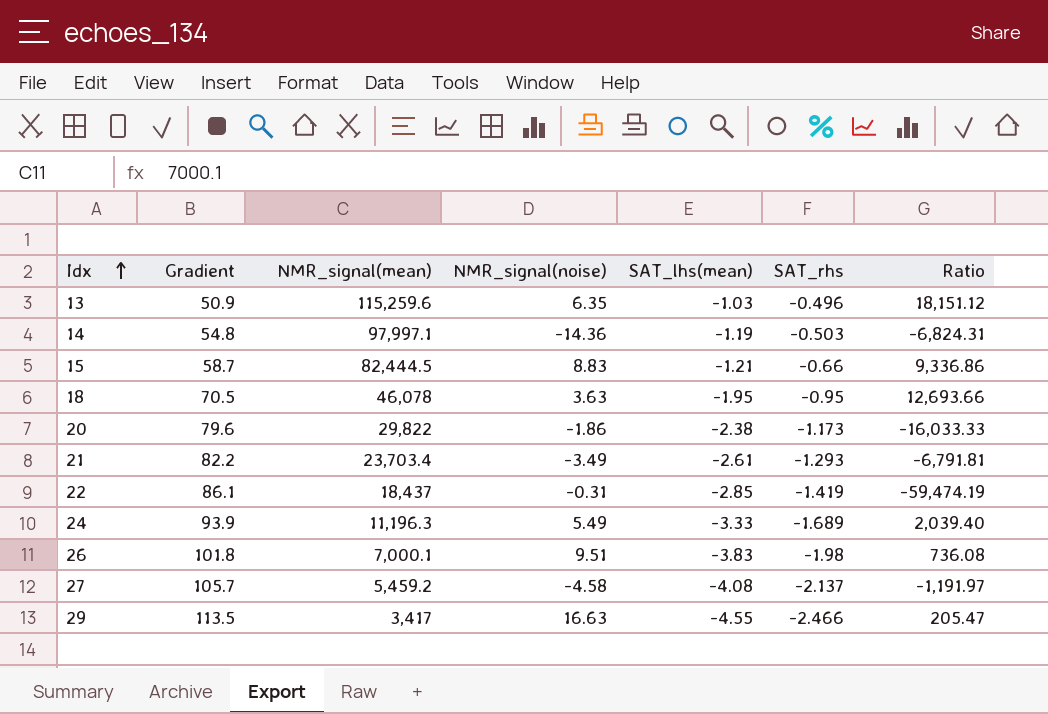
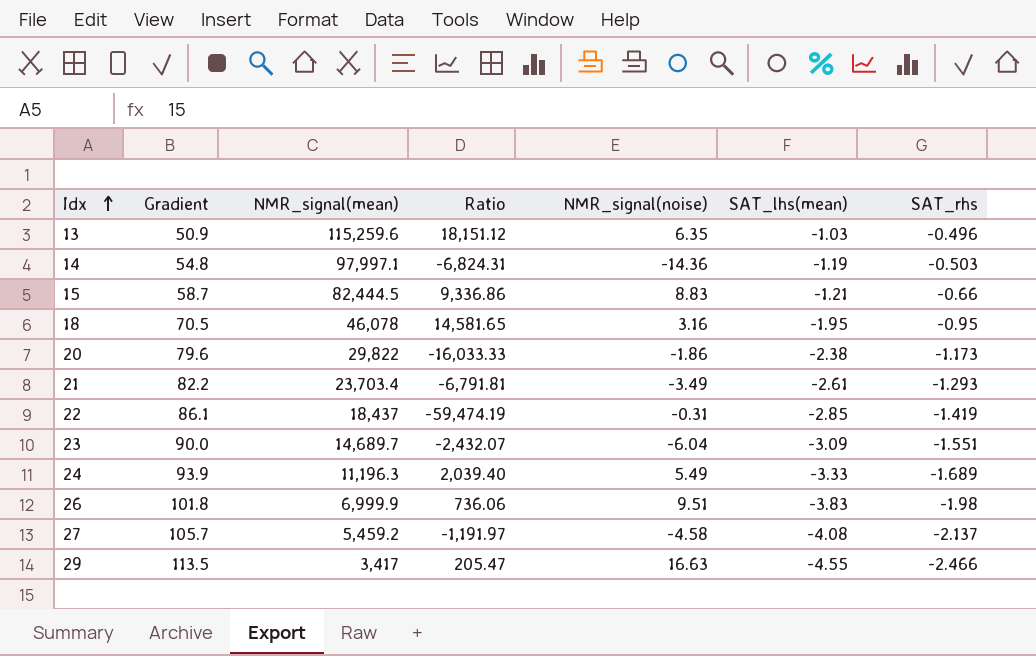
column Ratio | position: 7 -> 4
18 | Ratio: 12,693.66 -> 14,581.65
18 | NMR_signal(noise): 3.63 -> 3.16
row 23: none -> 90.0 | 14,689.7 | -2,432.07 | -6.04 | -3.09 | -1.551
26 | NMR_signal(mean): 7,000.1 -> 6,999.9
26 | Ratio: 736.08 -> 736.06

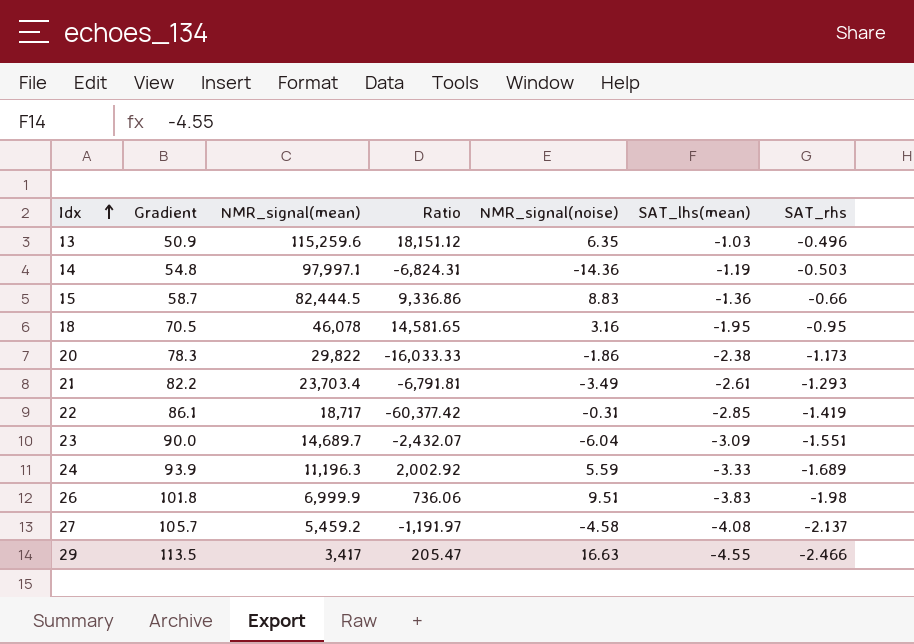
15 | SAT_lhs(mean): -1.21 -> -1.36
20 | Gradient: 79.6 -> 78.3
22 | NMR_signal(mean): 18,437 -> 18,717
22 | Ratio: -59,474.19 -> -60,377.42
24 | Ratio: 2,039.40 -> 2,002.92
24 | NMR_signal(noise): 5.49 -> 5.59

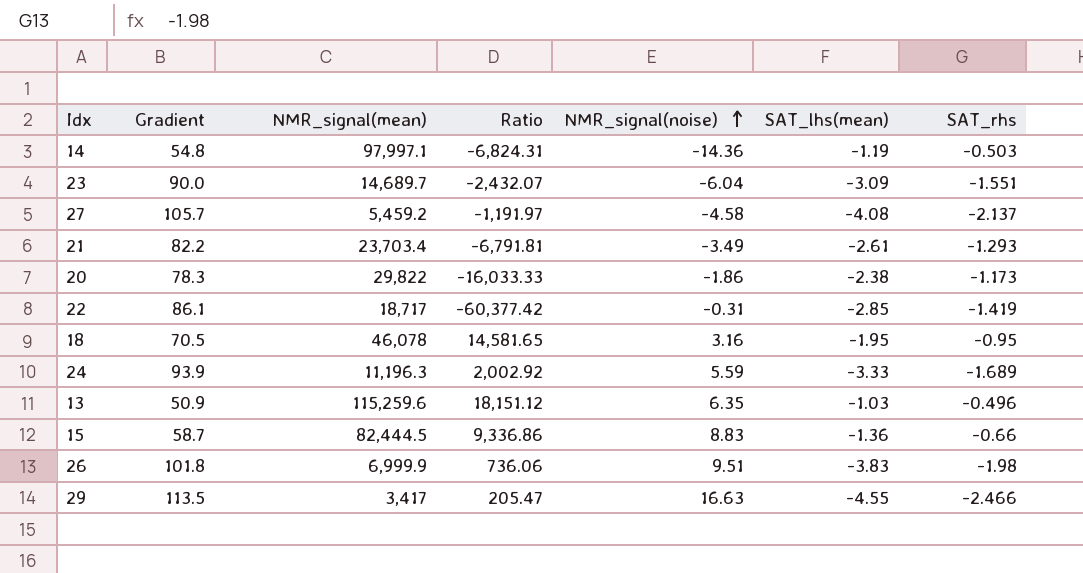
row order: Idx ascending -> NMR_signal(noise) ascending

